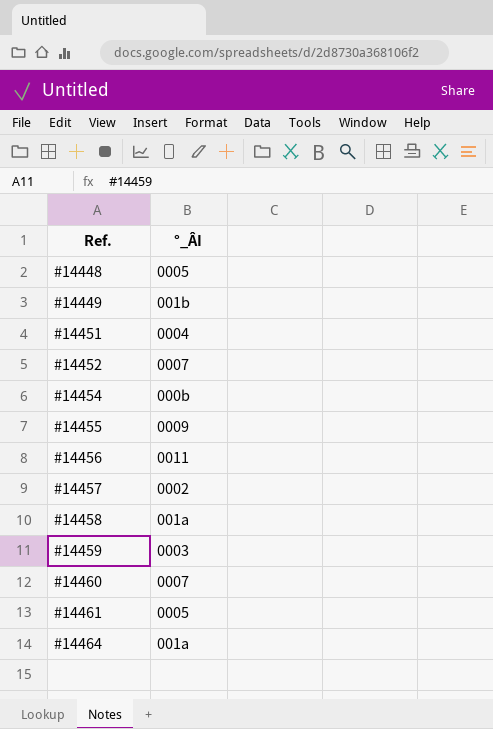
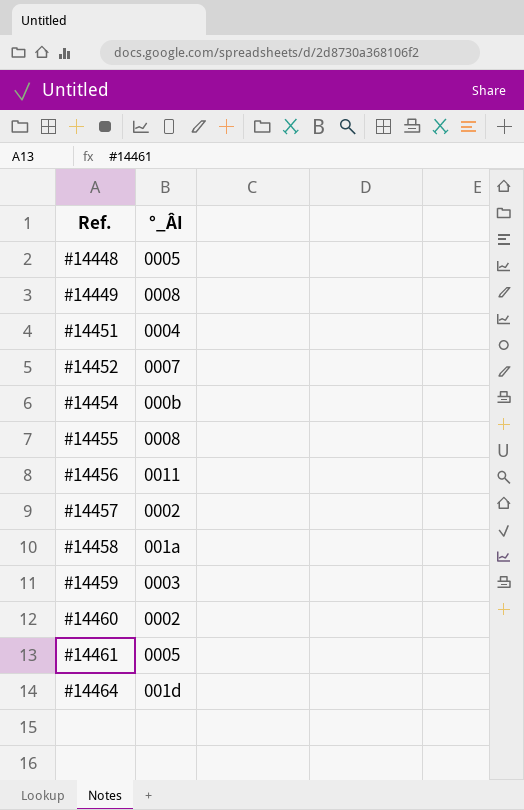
#14449 | °_ÂI: 001b -> 0008
#14455 | °_ÂI: 0009 -> 0008
#14460 | °_ÂI: 0007 -> 0002
#14464 | °_ÂI: 001a -> 001d

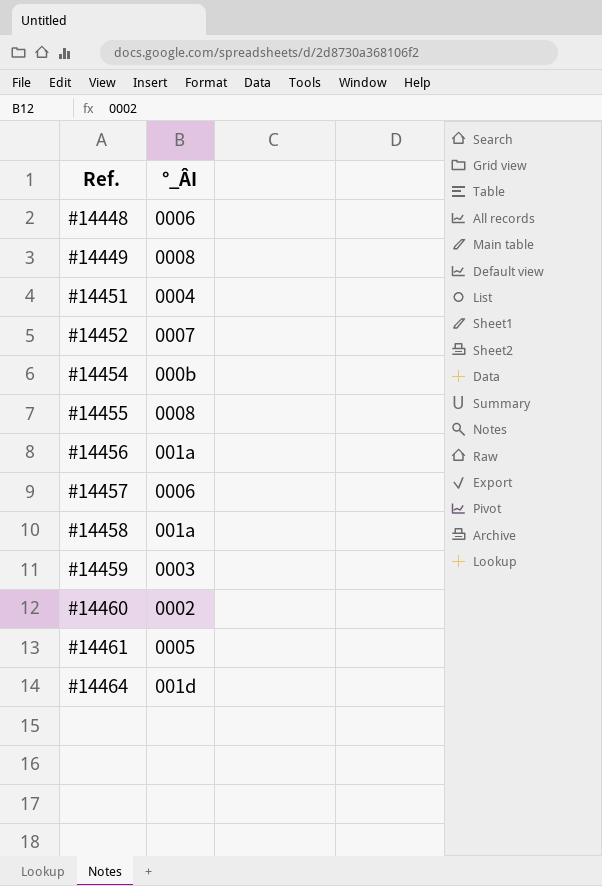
#14448 | °_ÂI: 0005 -> 0006
#14456 | °_ÂI: 0011 -> 001a
#14457 | °_ÂI: 0002 -> 0006

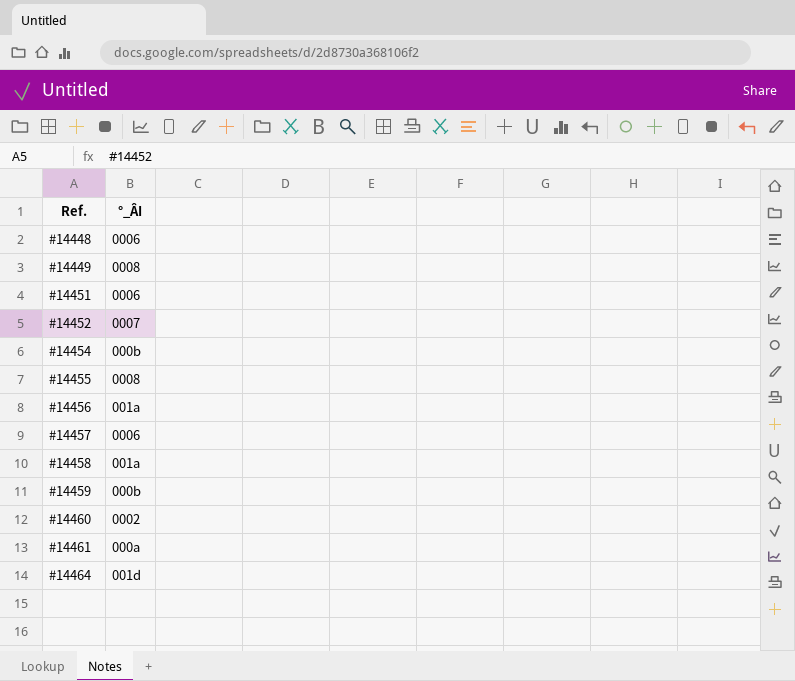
#14451 | °_ÂI: 0004 -> 0006
#14459 | °_ÂI: 0003 -> 000b
#14461 | °_ÂI: 0005 -> 000a

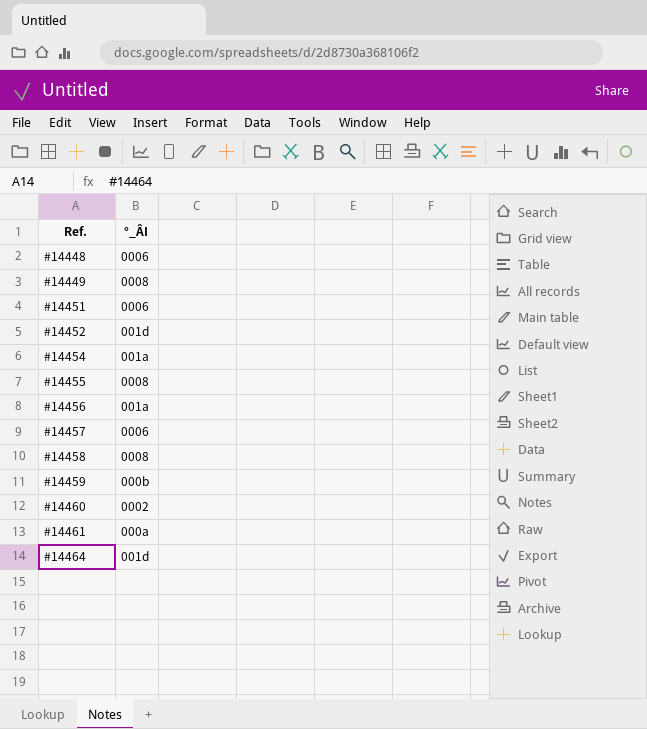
#14452 | °_ÂI: 0007 -> 001d
#14454 | °_ÂI: 000b -> 001a
#14458 | °_ÂI: 001a -> 0008

